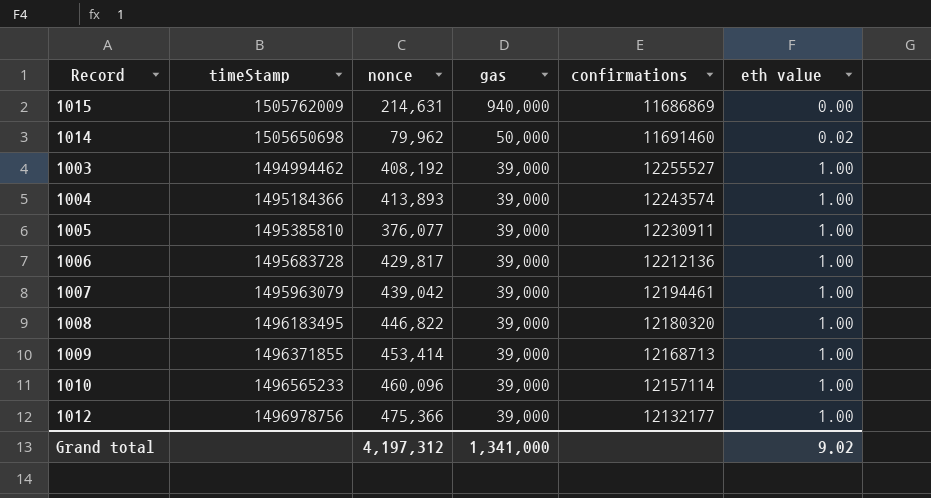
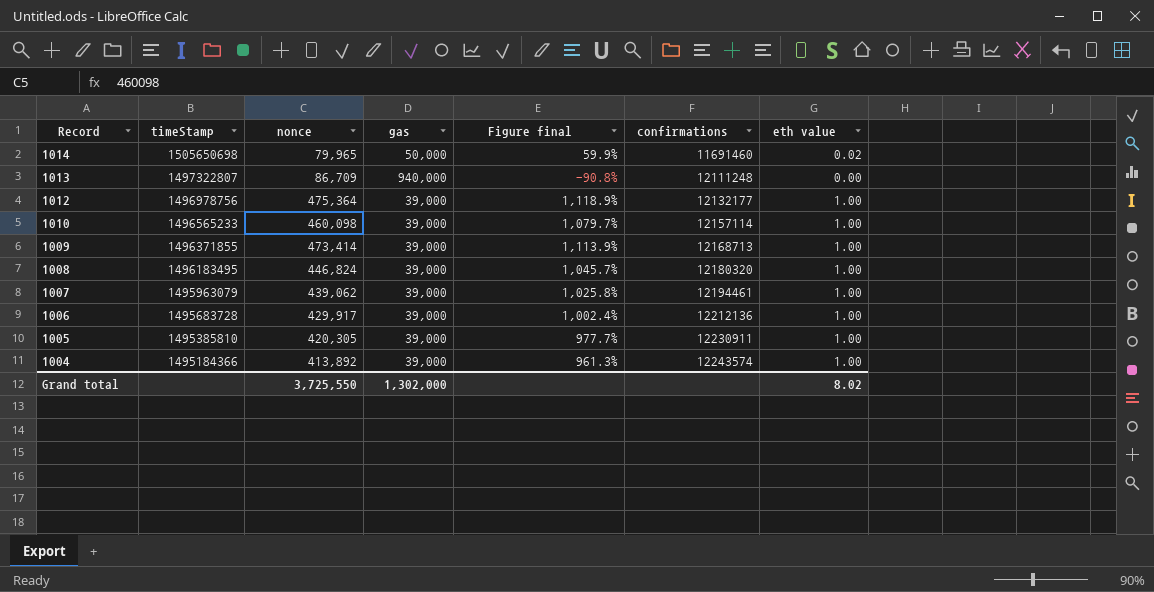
row order: gas descending -> Record descending
column Figure final | formula: none -> ([nonce] - [gas]) / [gas]
row 1015: 1505762009 | 214,631 | 940,000 | 11686869 | 0.00 -> none
row 1003: 1494994462 | 408,192 | 39,000 | 12255527 | 1.00 -> none
1014 | nonce: 79,962 -> 79,965
row 1013: none -> 1497322807 | 86,709 | 940,000 | -90.8% | 12111248 | 0.00
1012 | nonce: 475,366 -> 475,364
1010 | nonce: 460,096 -> 460,098
1009 | nonce: 453,414 -> 473,414
1008 | nonce: 446,822 -> 446,824
1007 | nonce: 439,042 -> 439,062
1006 | nonce: 429,817 -> 429,917
1005 | nonce: 376,077 -> 420,305
1004 | nonce: 413,893 -> 413,892
Grand total | nonce: 4,197,312 -> 3,725,550
Grand total | gas: 1,341,000 -> 1,302,000
Grand total | eth value: 9.02 -> 8.02

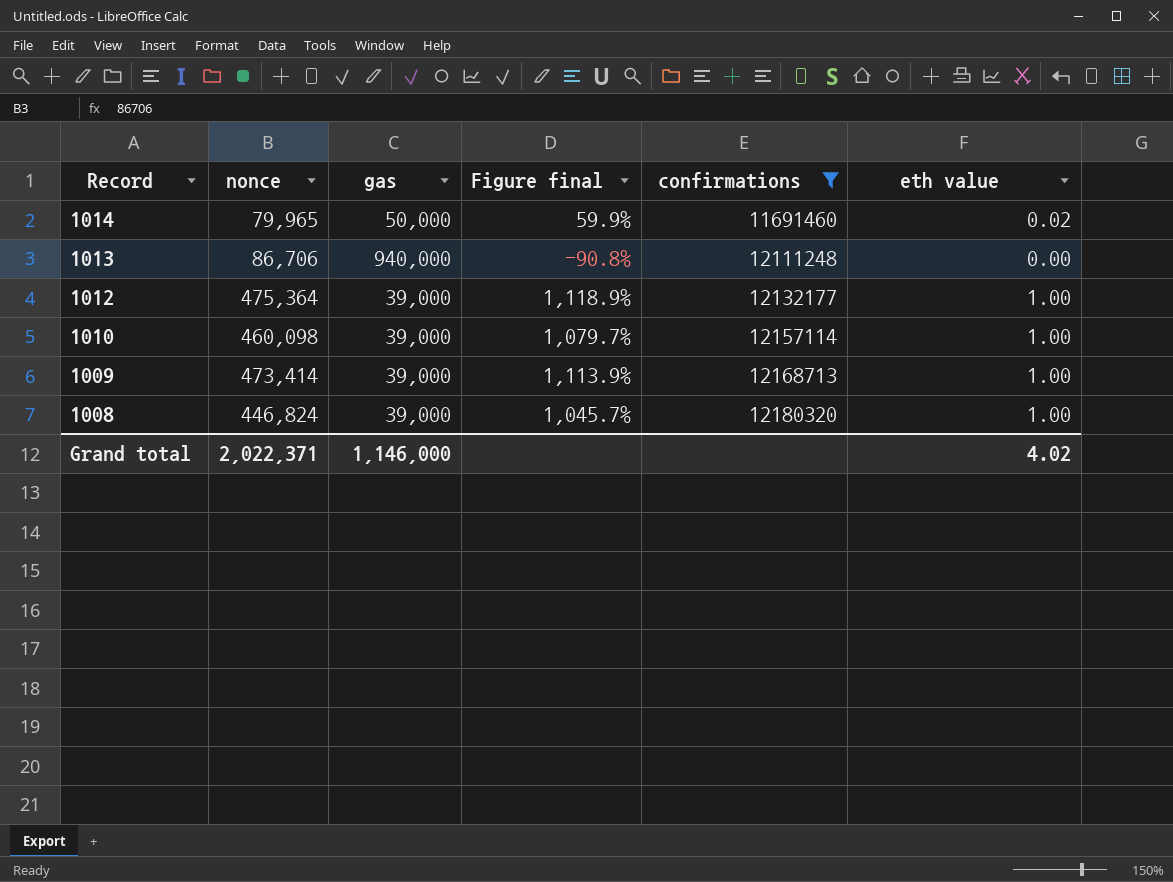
filter: none -> confirmations <= 12180320
column timeStamp | position: 2 -> none
1013 | nonce: 86,709 -> 86,706
Grand total | nonce: 3,725,550 -> 2,022,371
Grand total | gas: 1,302,000 -> 1,146,000
Grand total | eth value: 8.02 -> 4.02

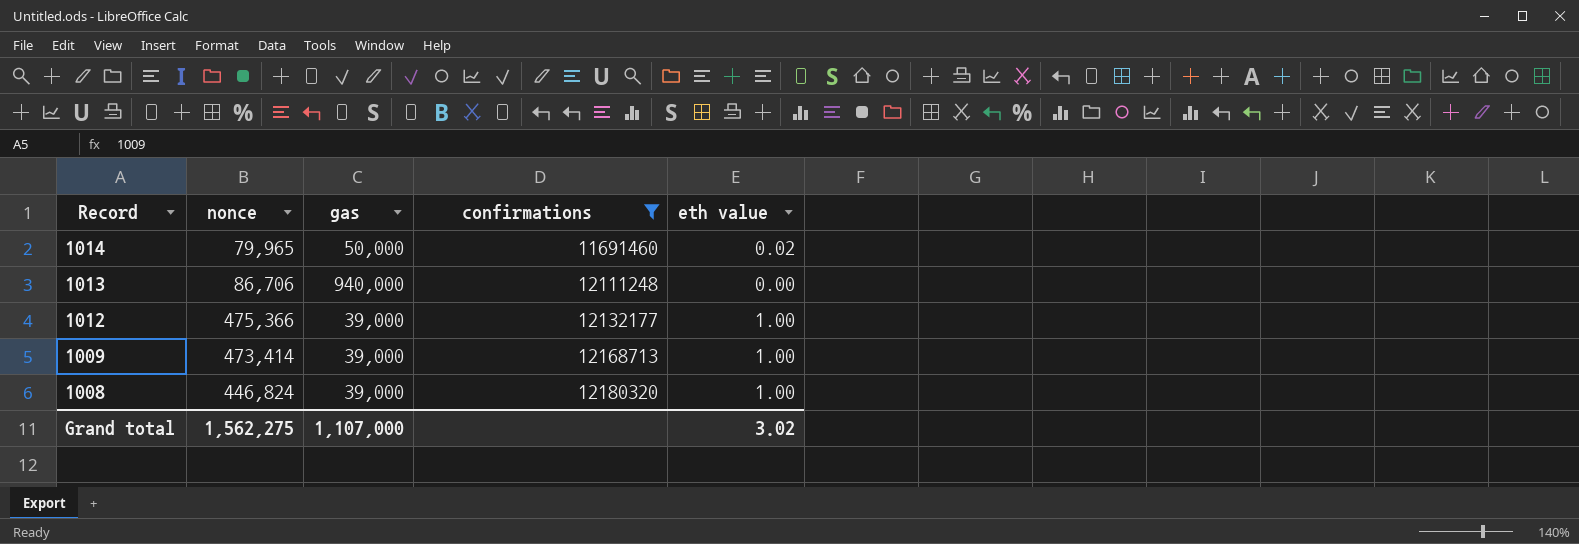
column Figure final | formula: ([nonce] - [gas]) / [gas] -> none
row 1010: 460,098 | 39,000 | 1,079.7% | 12157114 | 1.00 -> none
1012 | nonce: 475,364 -> 475,366
Grand total | nonce: 2,022,371 -> 1,562,275
Grand total | gas: 1,146,000 -> 1,107,000
Grand total | eth value: 4.02 -> 3.02

